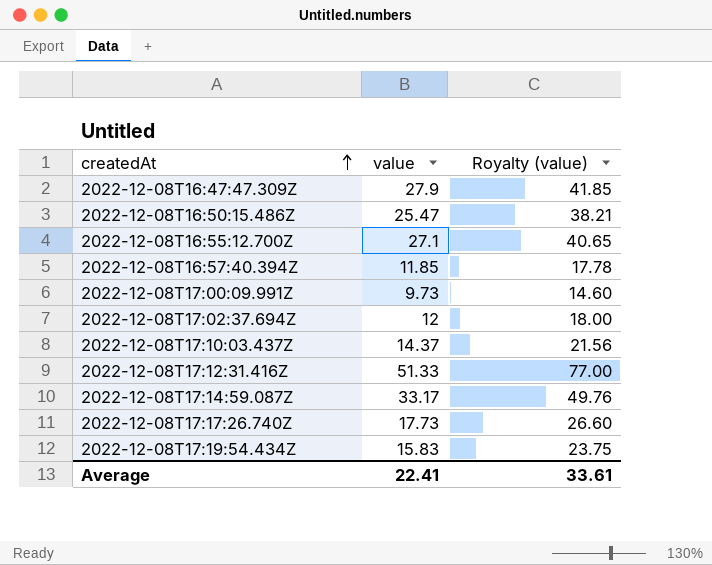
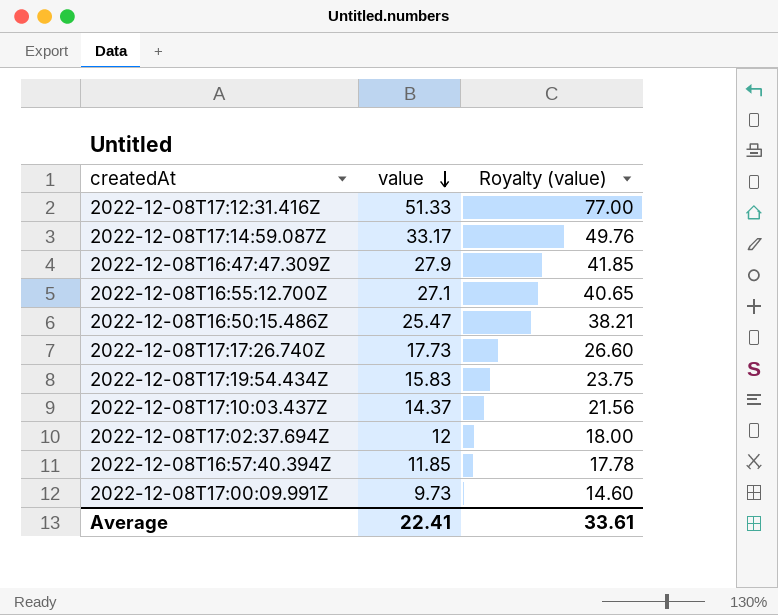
row order: createdAt ascending -> value descending

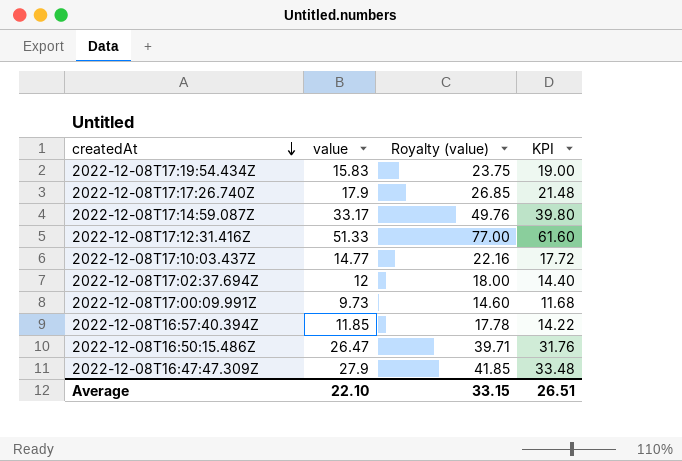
row order: value descending -> createdAt descending
column KPI | formula: none -> [value] * 1.2
row 2022-12-08T16:55:12.700Z: 27.1 | 40.65 -> none
2022-12-08T17:17:26.740Z | value: 17.73 -> 17.9
2022-12-08T17:17:26.740Z | Royalty (value): 26.60 -> 26.85
2022-12-08T17:10:03.437Z | value: 14.37 -> 14.77
2022-12-08T17:10:03.437Z | Royalty (value): 21.56 -> 22.16
2022-12-08T16:50:15.486Z | value: 25.47 -> 26.47
2022-12-08T16:50:15.486Z | Royalty (value): 38.21 -> 39.71
Average | value: 22.41 -> 22.10
Average | Royalty (value): 33.61 -> 33.15

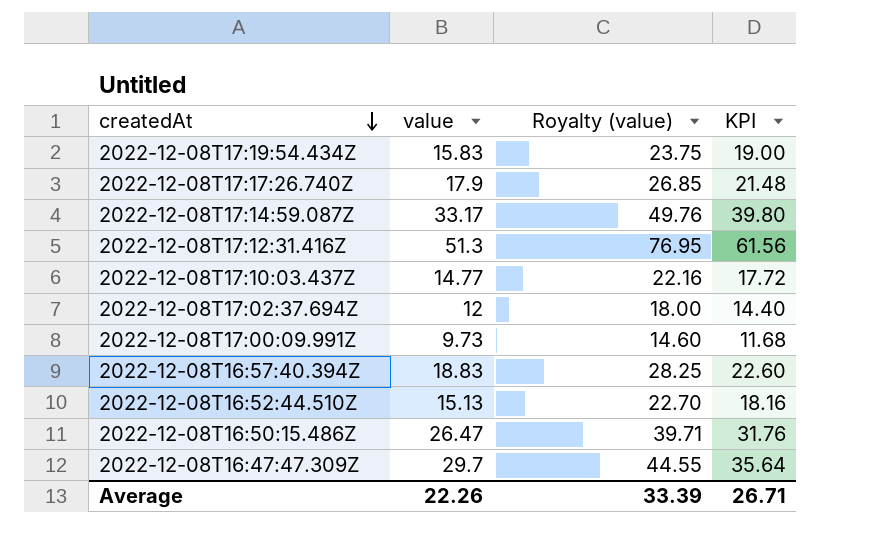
2022-12-08T17:12:31.416Z | value: 51.33 -> 51.3
2022-12-08T17:12:31.416Z | Royalty (value): 77.00 -> 76.95
2022-12-08T17:12:31.416Z | KPI: 61.60 -> 61.56
2022-12-08T16:57:40.394Z | value: 11.85 -> 18.83
2022-12-08T16:57:40.394Z | Royalty (value): 17.78 -> 28.25
2022-12-08T16:57:40.394Z | KPI: 14.22 -> 22.60
row 2022-12-08T16:52:44.510Z: none -> 15.13 | 22.70 | 18.16
2022-12-08T16:47:47.309Z | value: 27.9 -> 29.7
2022-12-08T16:47:47.309Z | Royalty (value): 41.85 -> 44.55
2022-12-08T16:47:47.309Z | KPI: 33.48 -> 35.64
Average | value: 22.10 -> 22.26
Average | Royalty (value): 33.15 -> 33.39
Average | KPI: 26.51 -> 26.71

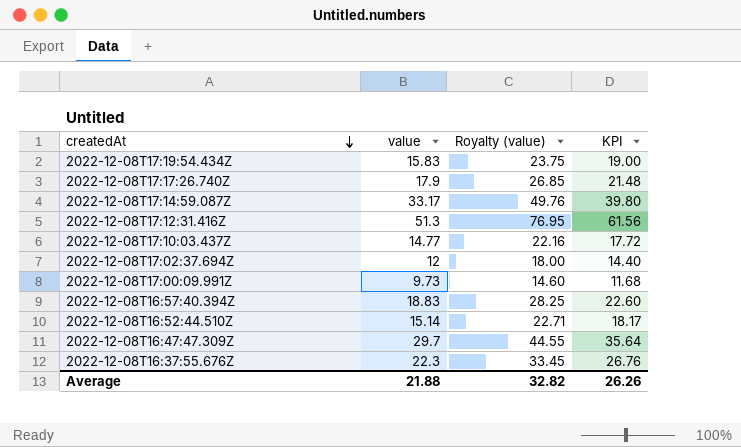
row 2022-12-08T16:50:15.486Z: 26.47 | 39.71 | 31.76 -> none
2022-12-08T16:52:44.510Z | value: 15.13 -> 15.14
2022-12-08T16:52:44.510Z | Royalty (value): 22.70 -> 22.71
2022-12-08T16:52:44.510Z | KPI: 18.16 -> 18.17
row 2022-12-08T16:37:55.676Z: none -> 22.3 | 33.45 | 26.76
Average | value: 22.26 -> 21.88
Average | Royalty (value): 33.39 -> 32.82
Average | KPI: 26.71 -> 26.26

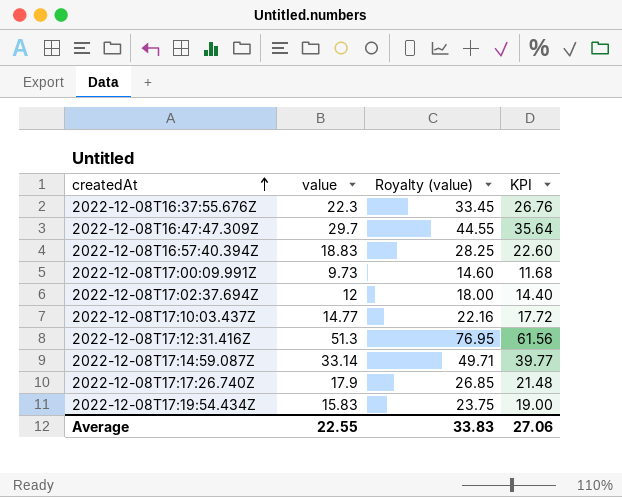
row order: createdAt descending -> createdAt ascending
row 2022-12-08T16:52:44.510Z: 15.14 | 22.71 | 18.17 -> none
2022-12-08T17:14:59.087Z | value: 33.17 -> 33.14
2022-12-08T17:14:59.087Z | Royalty (value): 49.76 -> 49.71
2022-12-08T17:14:59.087Z | KPI: 39.80 -> 39.77
Average | value: 21.88 -> 22.55
Average | Royalty (value): 32.82 -> 33.83
Average | KPI: 26.26 -> 27.06

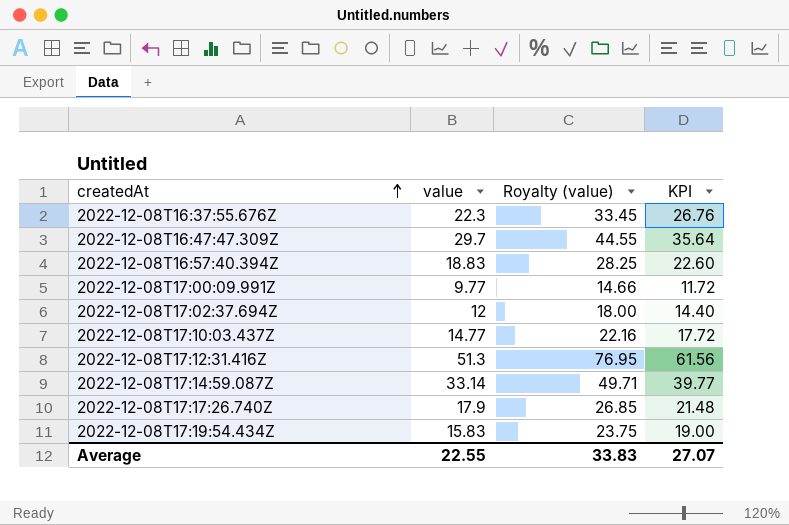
2022-12-08T17:00:09.991Z | value: 9.73 -> 9.77
2022-12-08T17:00:09.991Z | Royalty (value): 14.60 -> 14.66
2022-12-08T17:00:09.991Z | KPI: 11.68 -> 11.72
Average | KPI: 27.06 -> 27.07

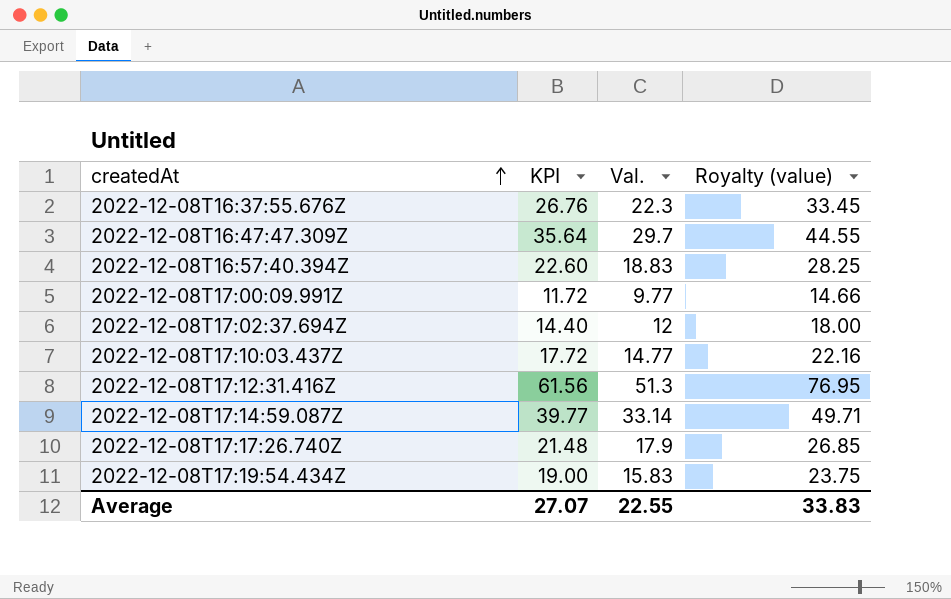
column KPI | position: 4 -> 2
column name: value -> Val.

